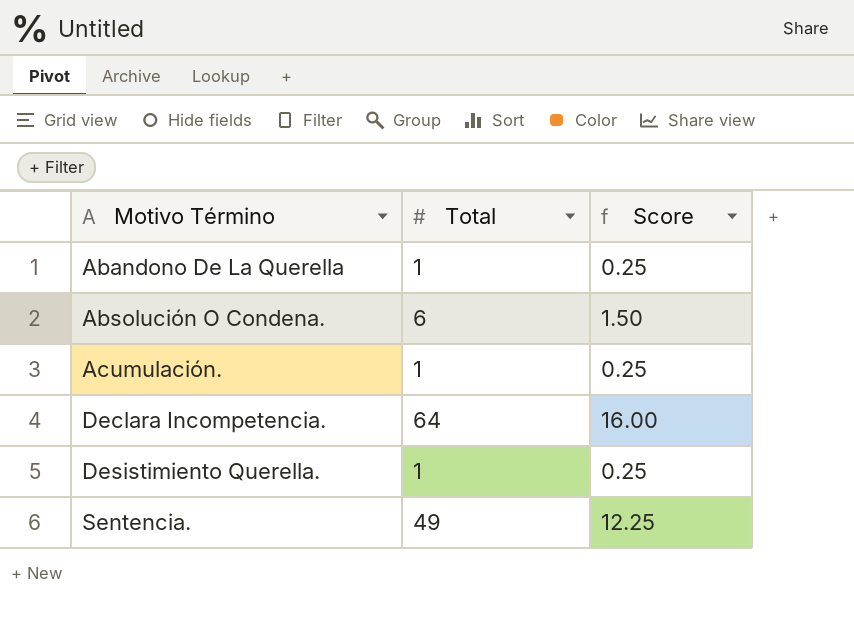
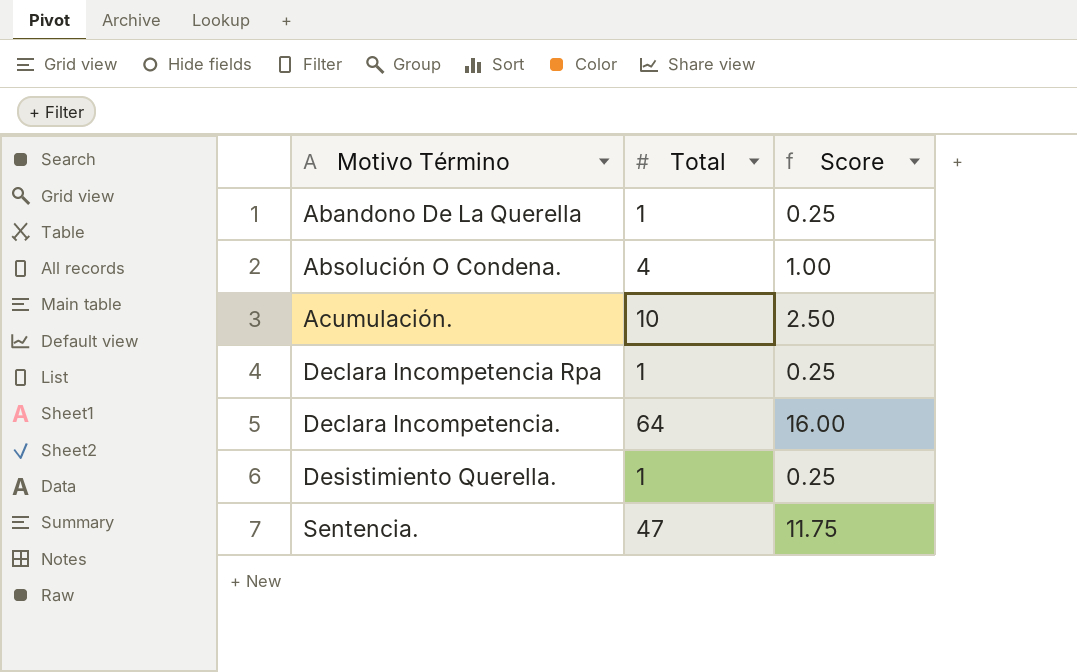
Absolución O Condena. | Total: 6 -> 4
Absolución O Condena. | Score: 1.50 -> 1.00
Acumulación. | Total: 1 -> 10
Acumulación. | Score: 0.25 -> 2.50
row Declara Incompetencia Rpa: none -> 1 | 0.25
Sentencia. | Total: 49 -> 47
Sentencia. | Score: 12.25 -> 11.75

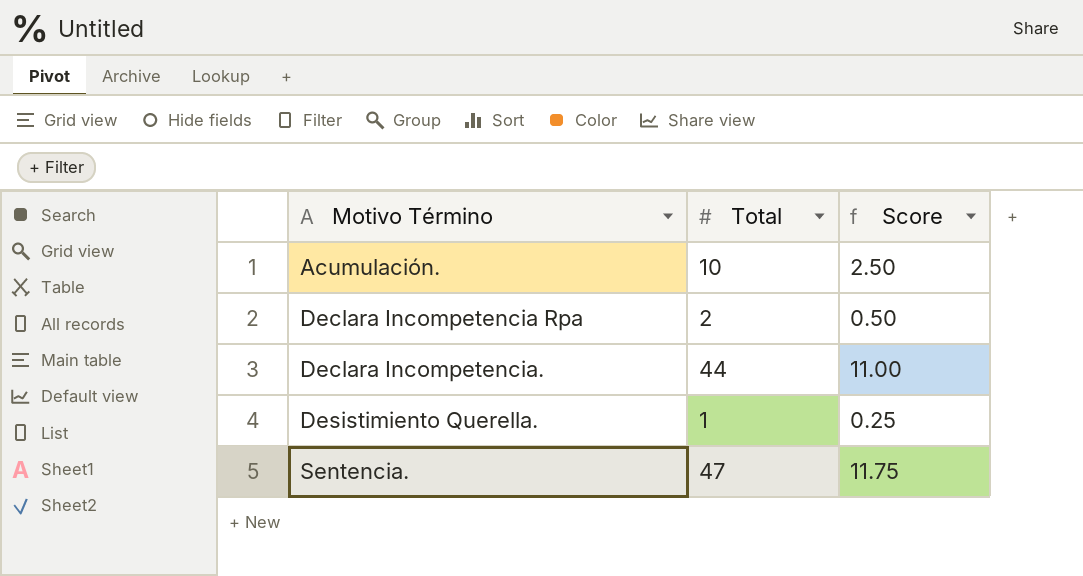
row Abandono De La Querella: 1 | 0.25 -> none
row Absolución O Condena.: 4 | 1.00 -> none
Declara Incompetencia Rpa | Total: 1 -> 2
Declara Incompetencia Rpa | Score: 0.25 -> 0.50
Declara Incompetencia. | Total: 64 -> 44
Declara Incompetencia. | Score: 16.00 -> 11.00

